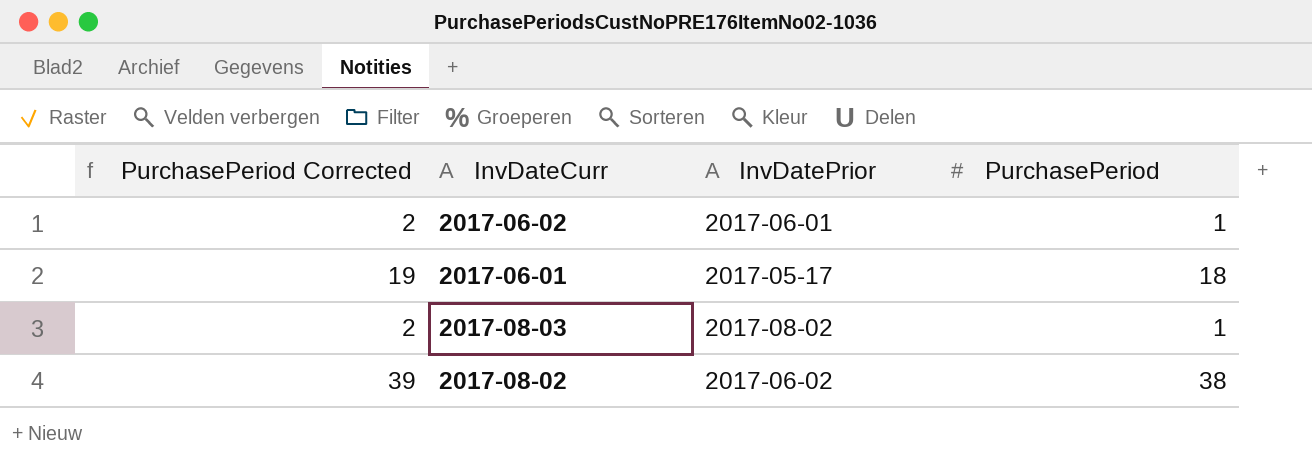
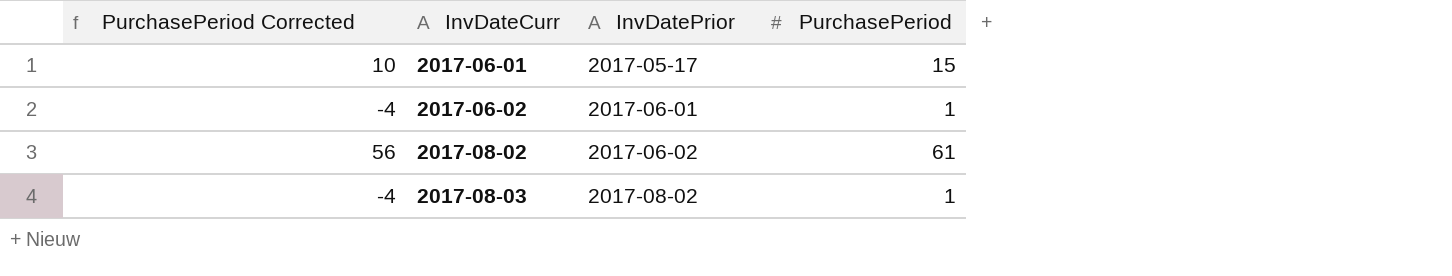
row order: none -> InvDateCurr ascending
column PurchasePeriod Corrected | formula: [PurchasePeriod] + 1 -> [PurchasePeriod] - 5
2017-06-01 | PurchasePeriod: 18 -> 15
2017-08-02 | PurchasePeriod: 38 -> 61

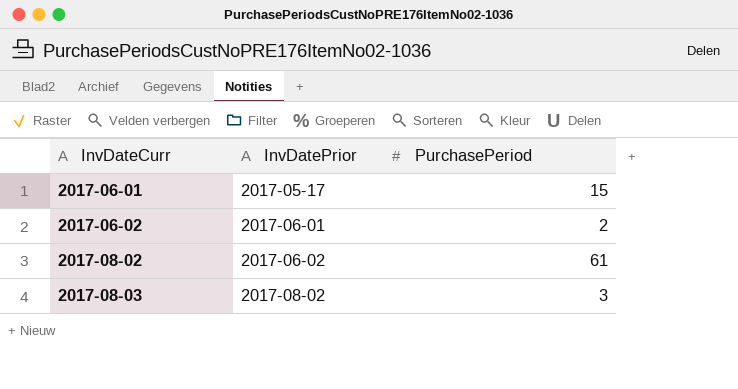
column PurchasePeriod Corrected | formula: [PurchasePeriod] - 5 -> none
2017-06-02 | PurchasePeriod: 1 -> 2
2017-08-03 | PurchasePeriod: 1 -> 3

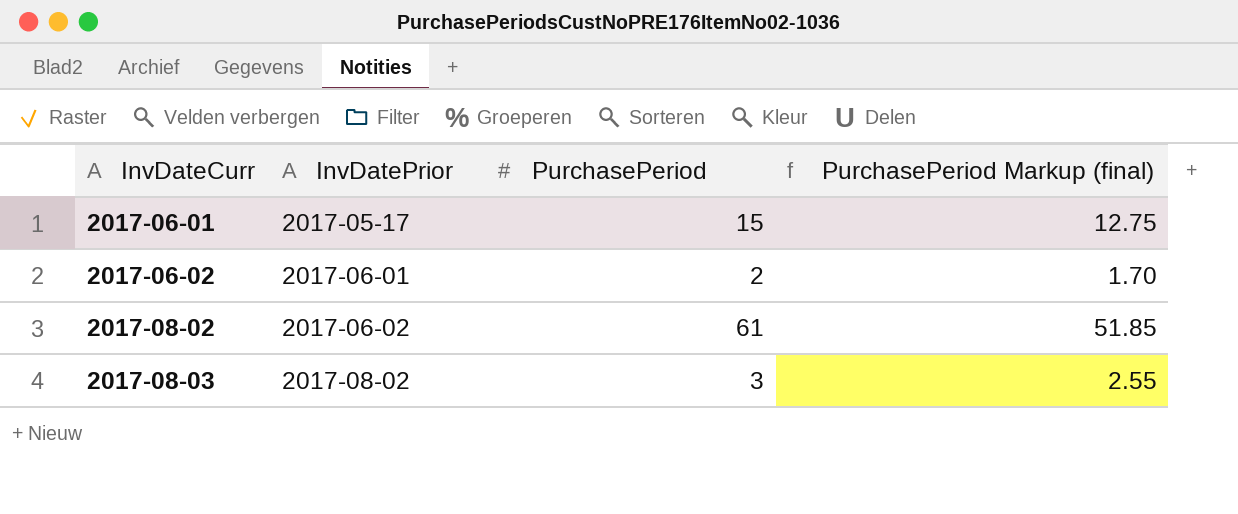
column PurchasePeriod Markup (final) | formula: none -> [PurchasePeriod] * 0.85

